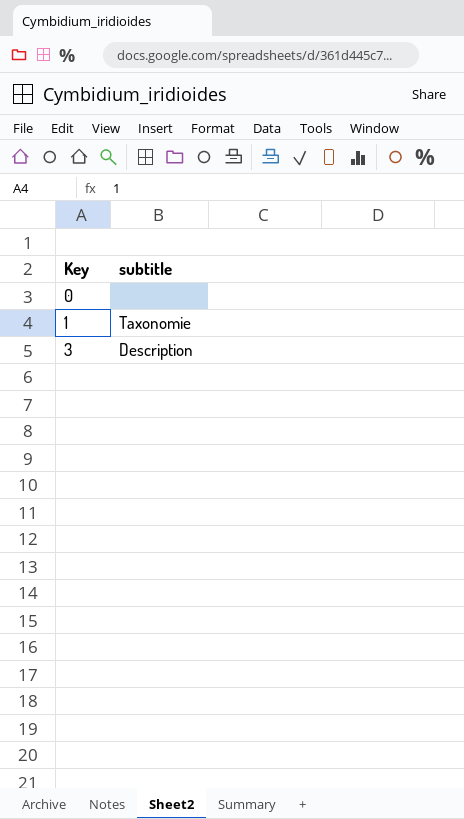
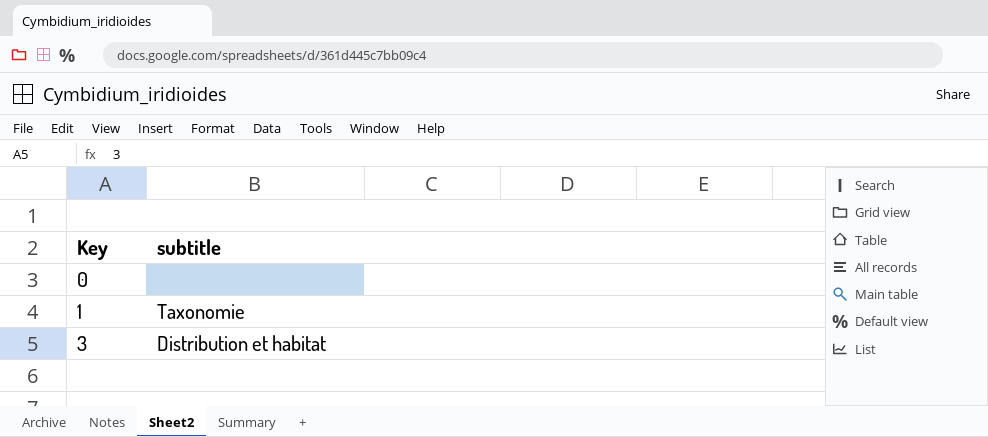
3 | subtitle: Description -> Distribution et habitat

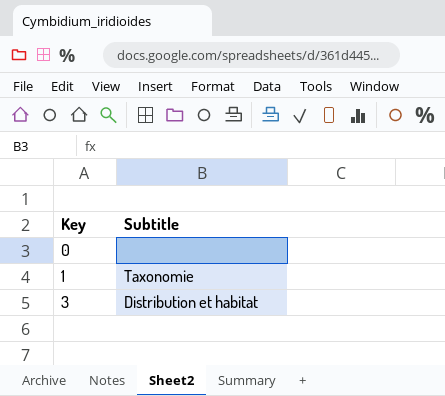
column name: subtitle -> Subtitle

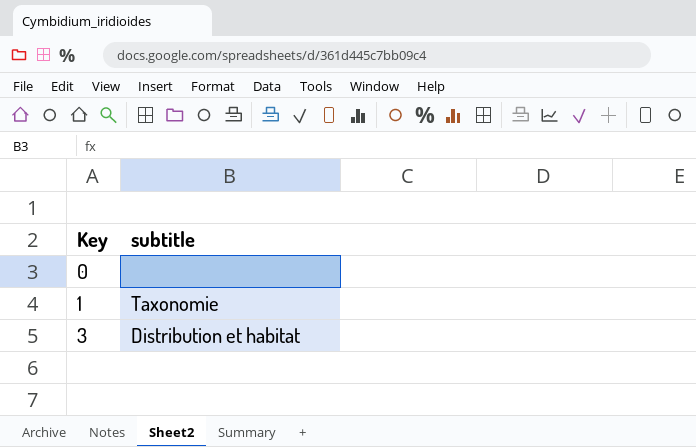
column name: Subtitle -> subtitle

